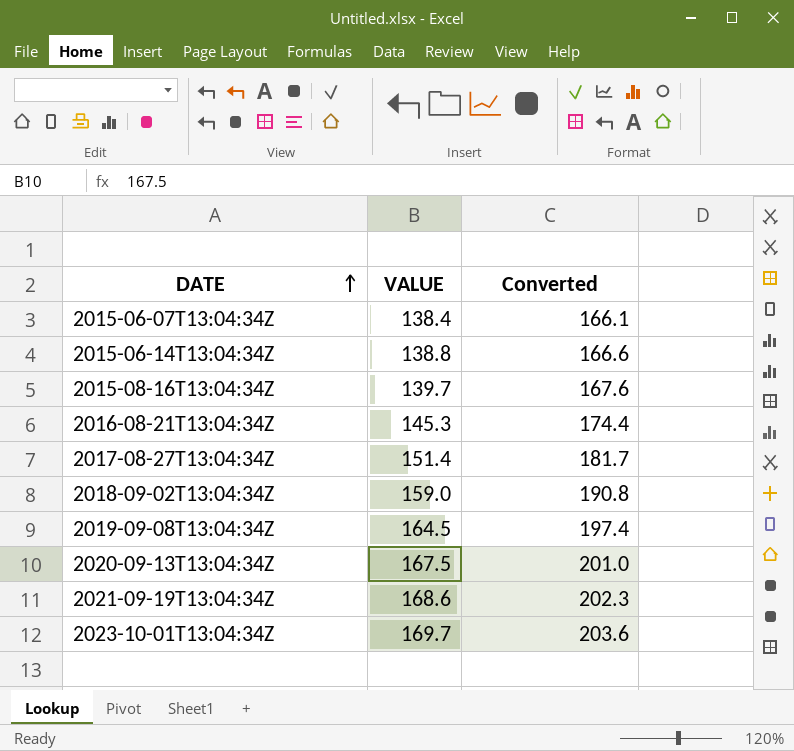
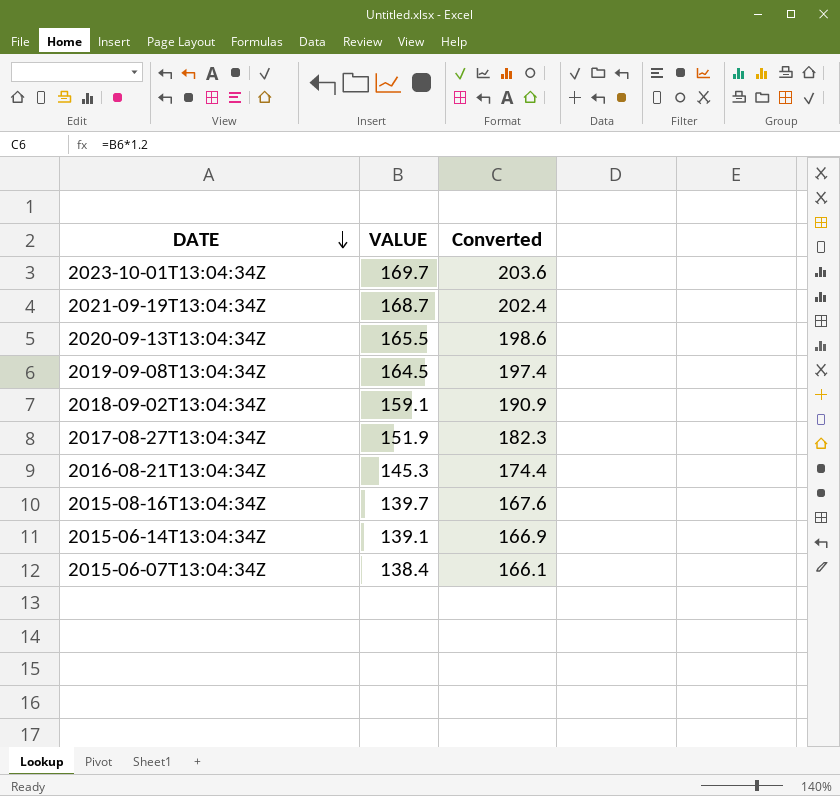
row order: DATE ascending -> DATE descending
2021-09-19T13:04:34Z | VALUE: 168.6 -> 168.7
2021-09-19T13:04:34Z | Converted: 202.3 -> 202.4
2020-09-13T13:04:34Z | VALUE: 167.5 -> 165.5
2020-09-13T13:04:34Z | Converted: 201.0 -> 198.6
2018-09-02T13:04:34Z | VALUE: 159.0 -> 159.1
2018-09-02T13:04:34Z | Converted: 190.8 -> 190.9
2017-08-27T13:04:34Z | VALUE: 151.4 -> 151.9
2017-08-27T13:04:34Z | Converted: 181.7 -> 182.3
2015-06-14T13:04:34Z | VALUE: 138.8 -> 139.1
2015-06-14T13:04:34Z | Converted: 166.6 -> 166.9

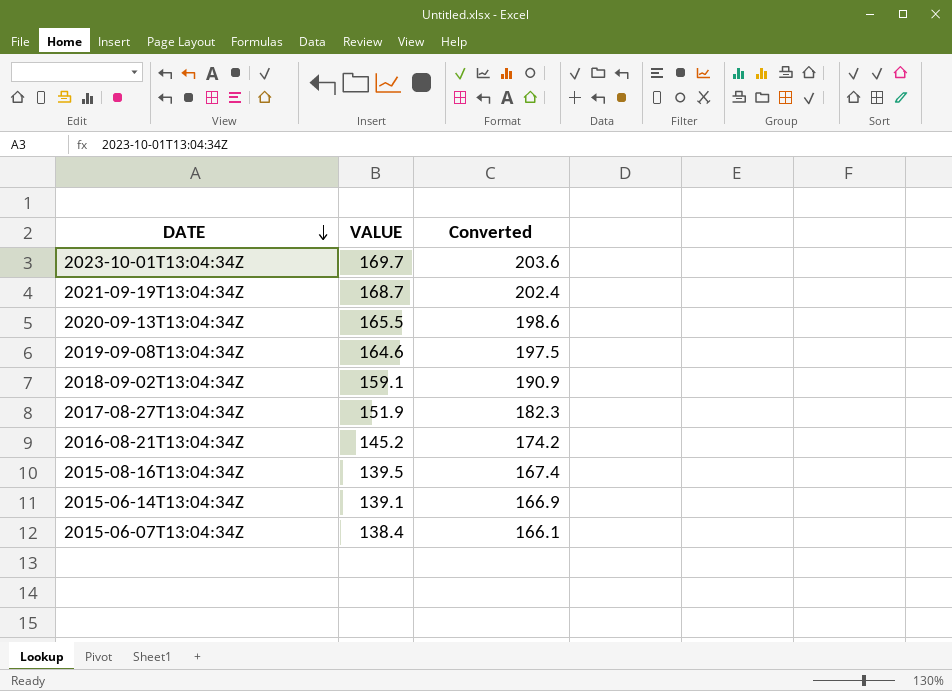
2019-09-08T13:04:34Z | VALUE: 164.5 -> 164.6
2019-09-08T13:04:34Z | Converted: 197.4 -> 197.5
2016-08-21T13:04:34Z | VALUE: 145.3 -> 145.2
2016-08-21T13:04:34Z | Converted: 174.4 -> 174.2
2015-08-16T13:04:34Z | VALUE: 139.7 -> 139.5
2015-08-16T13:04:34Z | Converted: 167.6 -> 167.4

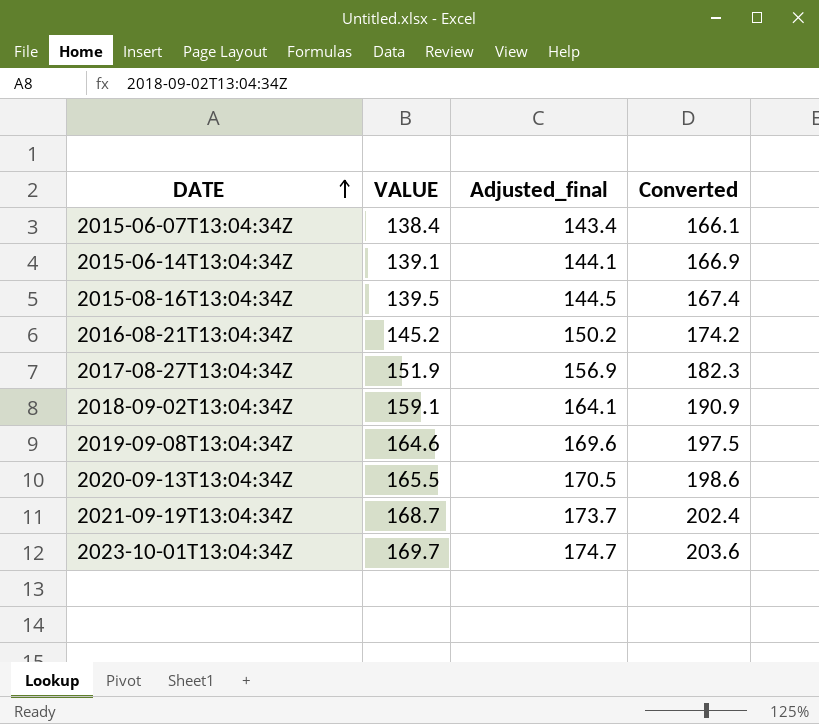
row order: DATE descending -> DATE ascending
column Adjusted_final | formula: none -> [VALUE] + 5

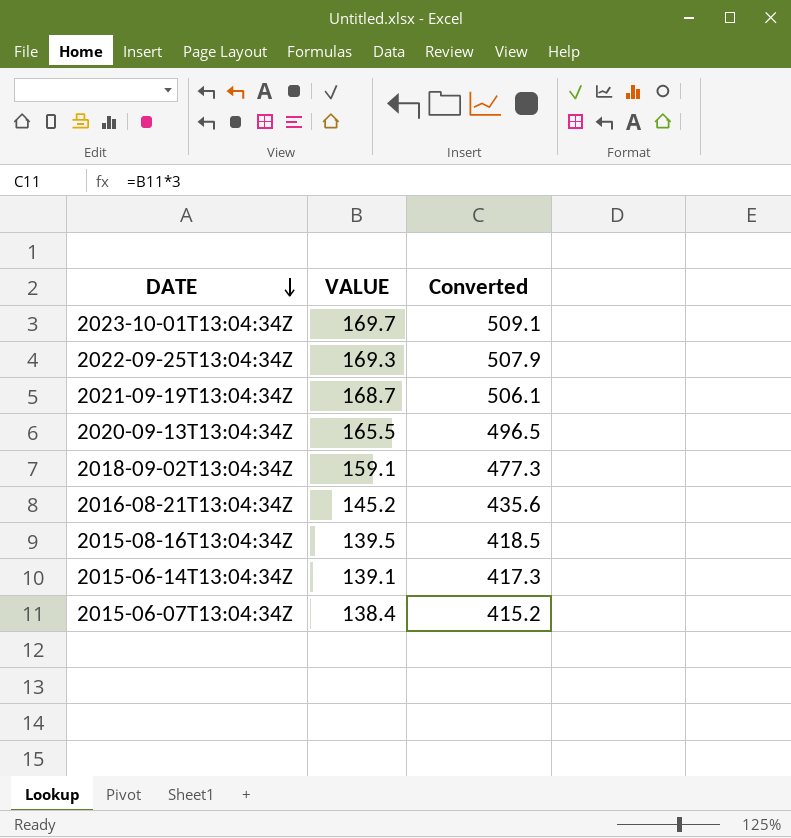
row order: DATE ascending -> DATE descending
column Adjusted_final | formula: [VALUE] + 5 -> none
column Converted | formula: [VALUE] * 1.2 -> [VALUE] * 3
row 2017-08-27T13:04:34Z: 151.9 | 156.9 | 182.3 -> none
row 2019-09-08T13:04:34Z: 164.6 | 169.6 | 197.5 -> none
row 2022-09-25T13:04:34Z: none -> 169.3 | 507.9

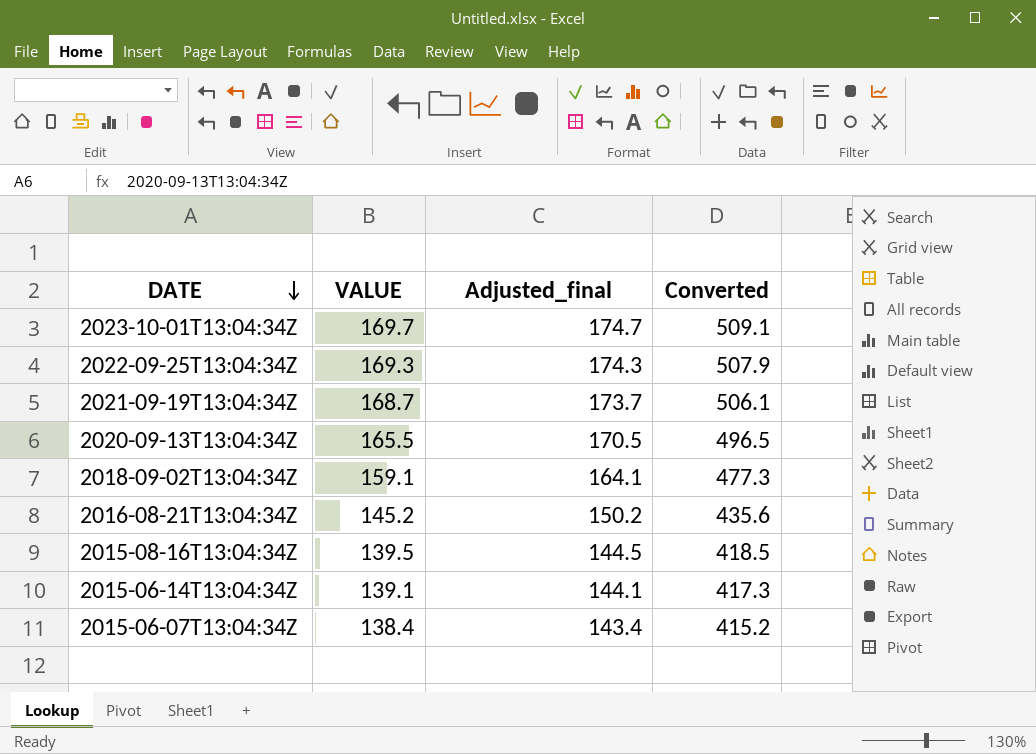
column Adjusted_final | formula: none -> [VALUE] + 5

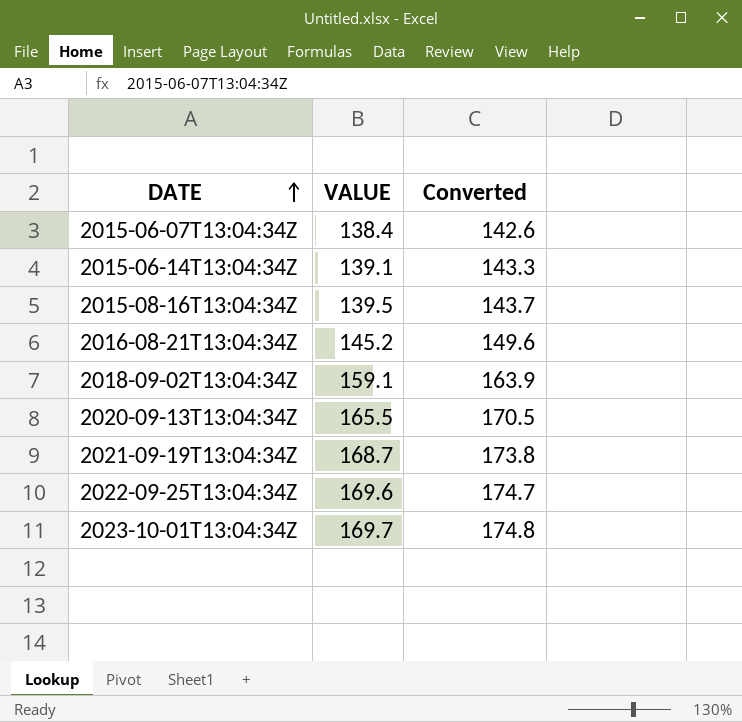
row order: DATE descending -> DATE ascending
column Adjusted_final | formula: [VALUE] + 5 -> none
column Converted | formula: [VALUE] * 3 -> [VALUE] * 1.03
2022-09-25T13:04:34Z | VALUE: 169.3 -> 169.6

